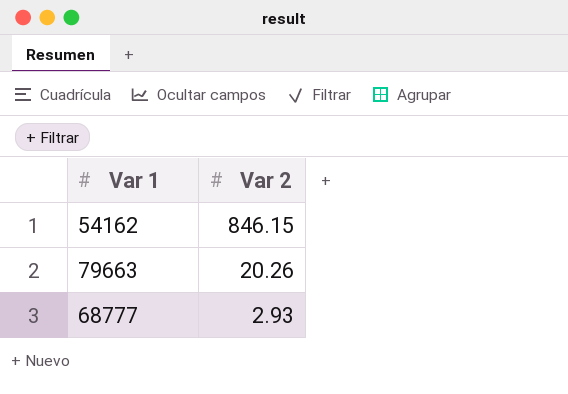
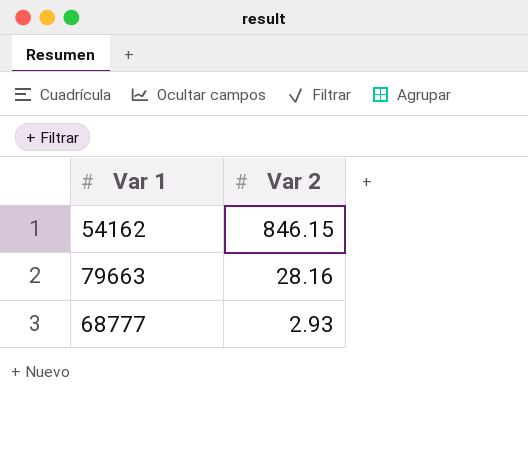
79663 | Var 2: 20.26 -> 28.16

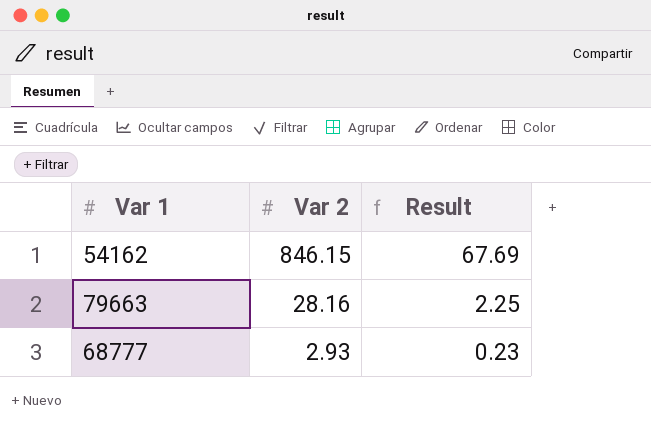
column Result | formula: none -> [Var 2] * 0.08

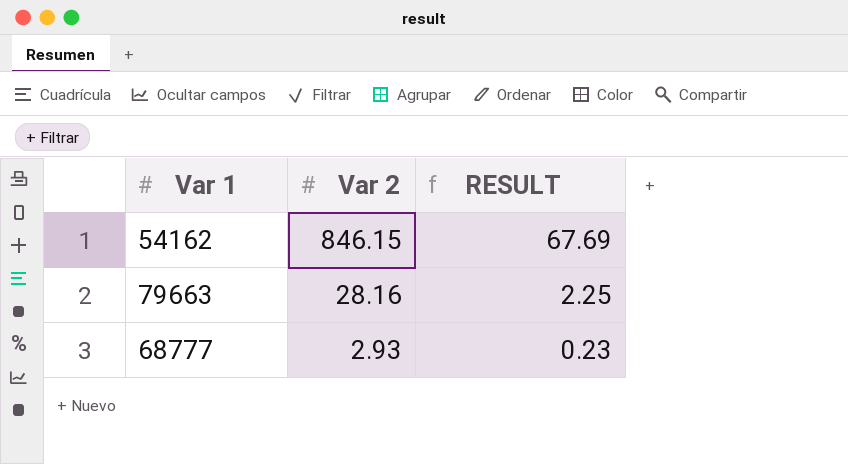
column name: Result -> RESULT

